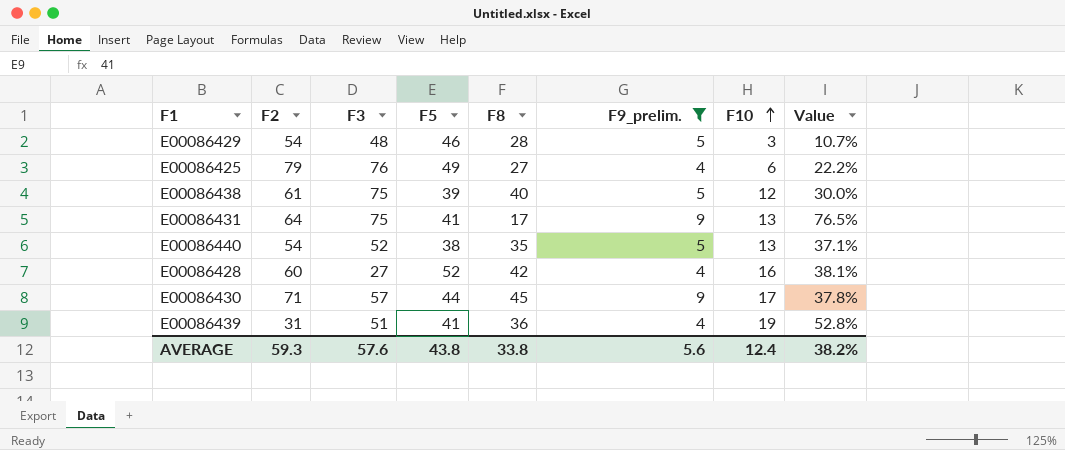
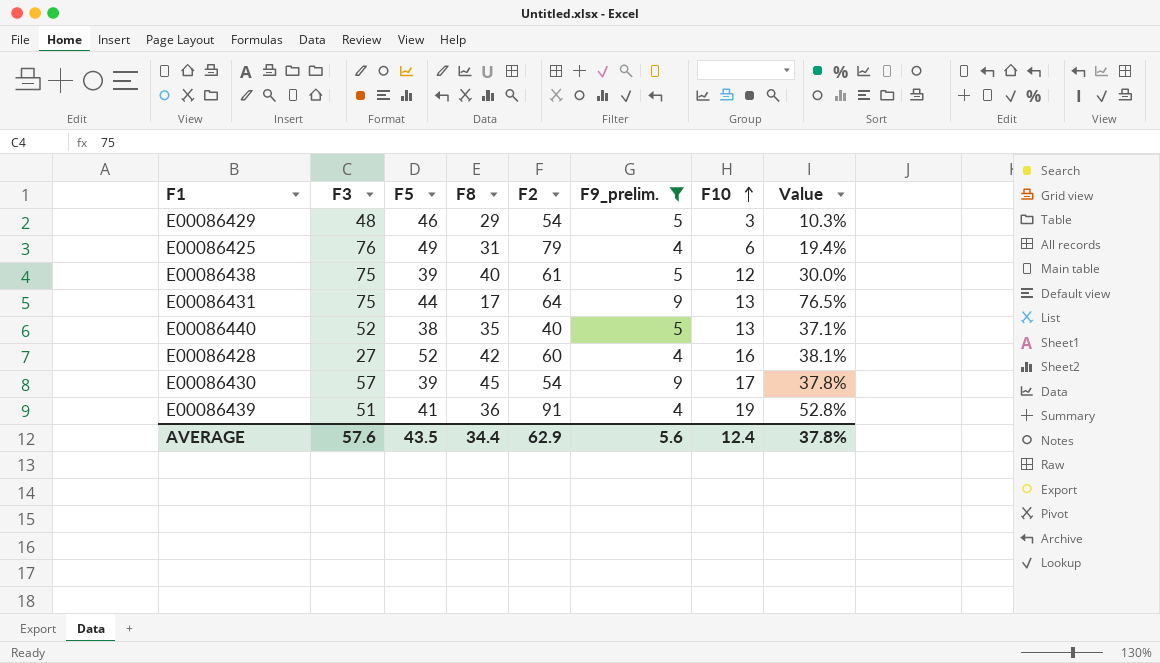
column F2 | position: 2 -> 5
E00086429 | F8: 28 -> 29
E00086429 | Value: 10.7% -> 10.3%
E00086425 | F8: 27 -> 31
E00086425 | Value: 22.2% -> 19.4%
E00086431 | F5: 41 -> 44
E00086440 | F2: 54 -> 40
E00086430 | F5: 44 -> 39
E00086430 | F2: 71 -> 54
E00086439 | F2: 31 -> 91
AVERAGE | F5: 43.8 -> 43.5
AVERAGE | F8: 33.8 -> 34.4
AVERAGE | F2: 59.3 -> 62.9
AVERAGE | Value: 38.2% -> 37.8%

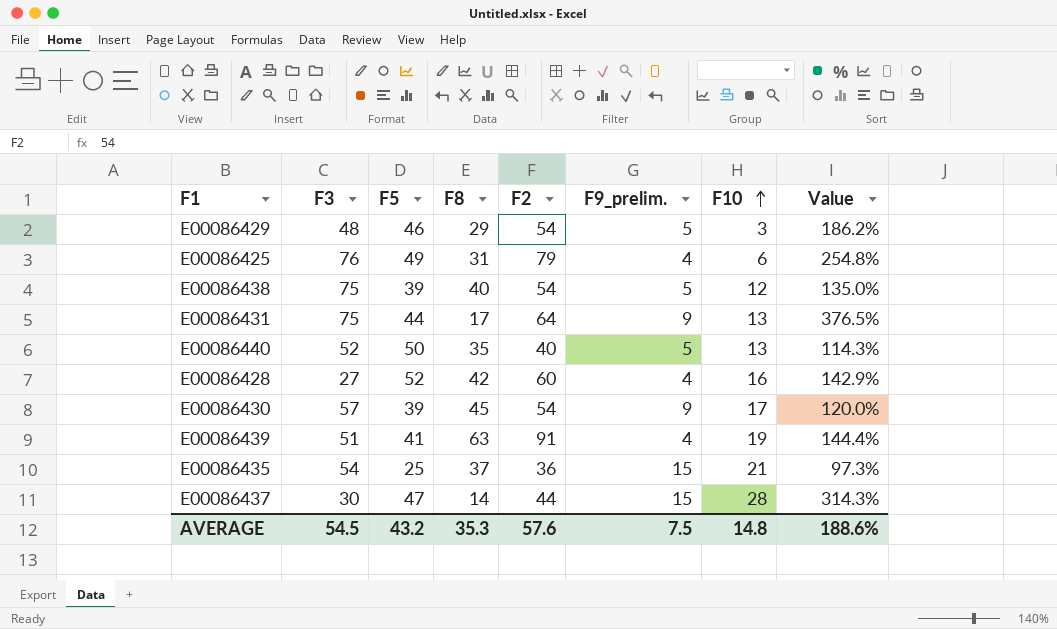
filter: F9_prelim. != 15 -> none
column Value | formula: [F10] / [F8] -> [F2] / [F8]
E00086438 | F2: 61 -> 54
E00086440 | F5: 38 -> 50
E00086439 | F8: 36 -> 63
AVERAGE | F3: 57.6 -> 54.5
AVERAGE | F5: 43.5 -> 43.2
AVERAGE | F8: 34.4 -> 35.3
AVERAGE | F2: 62.9 -> 57.6
AVERAGE | F9_prelim.: 5.6 -> 7.5
AVERAGE | F10: 12.4 -> 14.8
AVERAGE | Value: 37.8% -> 188.6%

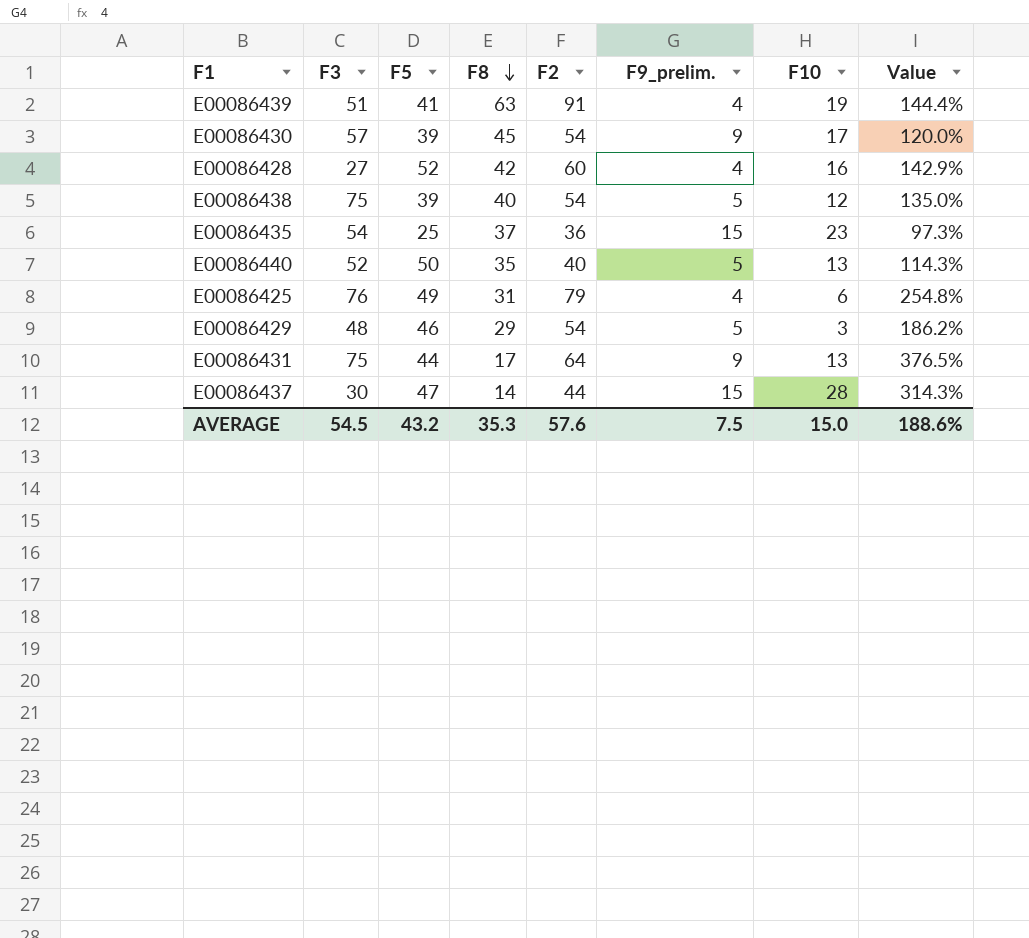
row order: F10 ascending -> F8 descending
E00086435 | F10: 21 -> 23
AVERAGE | F10: 14.8 -> 15.0

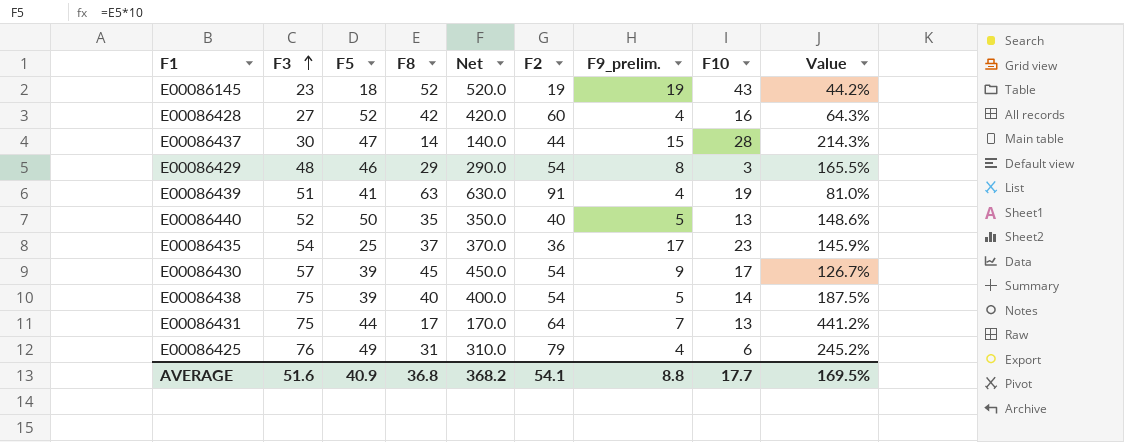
row order: F8 descending -> F3 ascending
column Net | formula: none -> [F8] * 10
column Value | formula: [F2] / [F8] -> [F3] / [F8]
row E00086145: none -> 23 | 18 | 52 | 520.0 | 19 | 19 | 43 | 44.2%
E00086429 | F9_prelim.: 5 -> 8
E00086435 | F9_prelim.: 15 -> 17
E00086438 | F10: 12 -> 14
E00086431 | F9_prelim.: 9 -> 7
AVERAGE | F3: 54.5 -> 51.6
AVERAGE | F5: 43.2 -> 40.9
AVERAGE | F8: 35.3 -> 36.8
AVERAGE | F2: 57.6 -> 54.1
AVERAGE | F9_prelim.: 7.5 -> 8.8
AVERAGE | F10: 15.0 -> 17.7
AVERAGE | Value: 188.6% -> 169.5%

